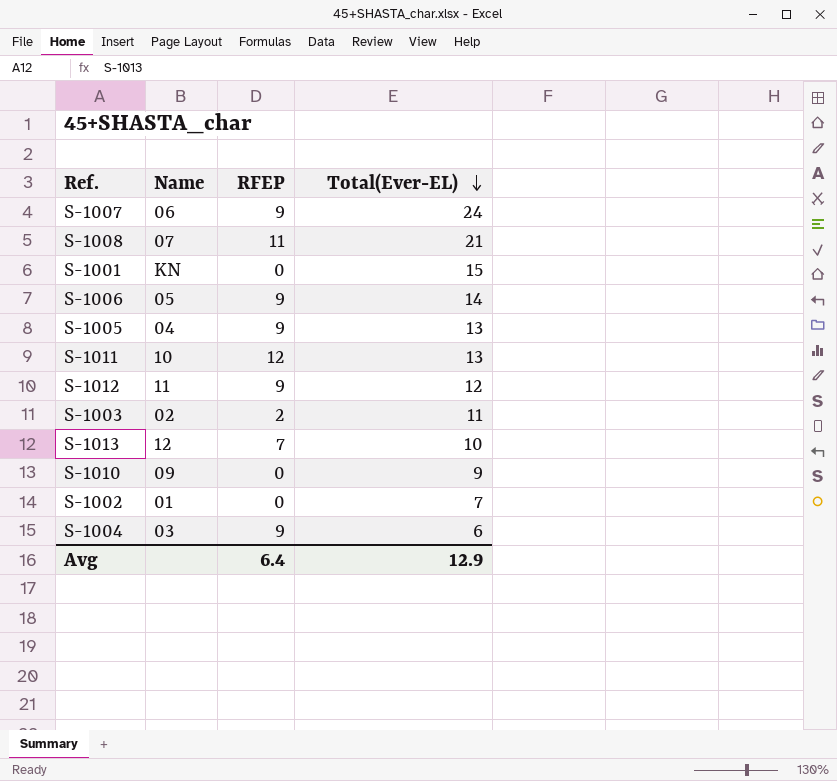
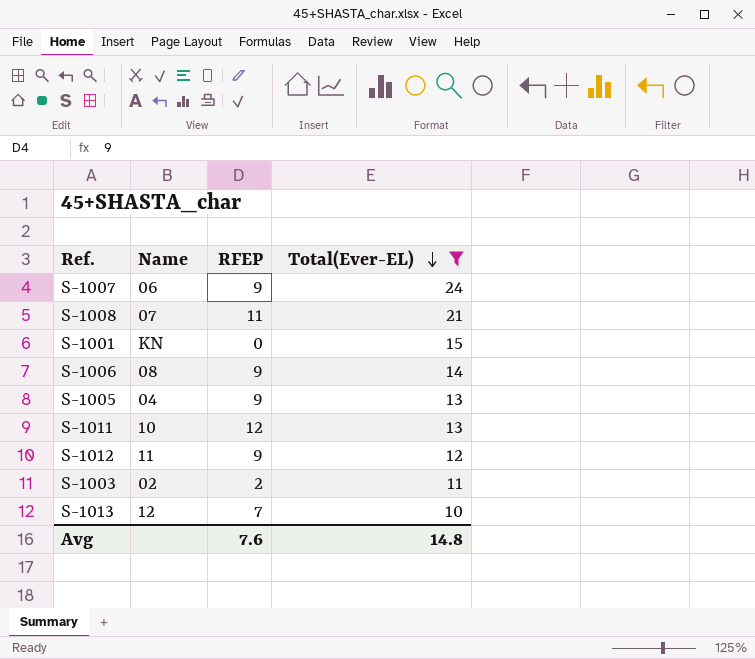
filter: none -> Total(Ever-EL) >= 10
S-1006 | Name: 05 -> 08
Avg | RFEP: 6.4 -> 7.6
Avg | Total(Ever-EL): 12.9 -> 14.8

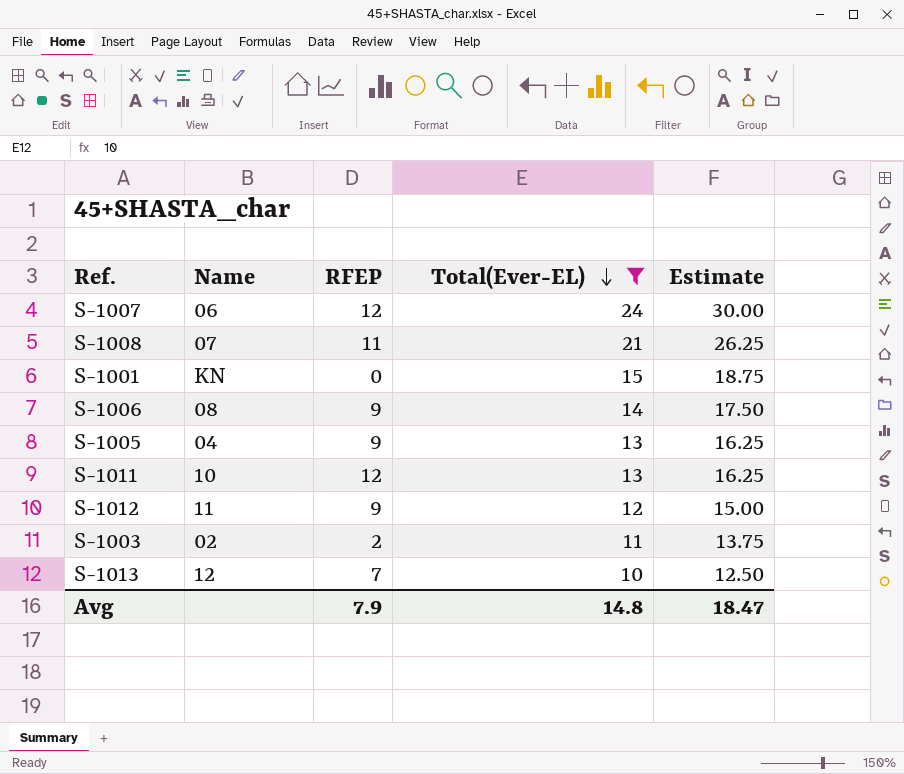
column Estimate | formula: none -> [Total(Ever-EL)] * 1.25
S-1007 | RFEP: 9 -> 12
Avg | RFEP: 7.6 -> 7.9

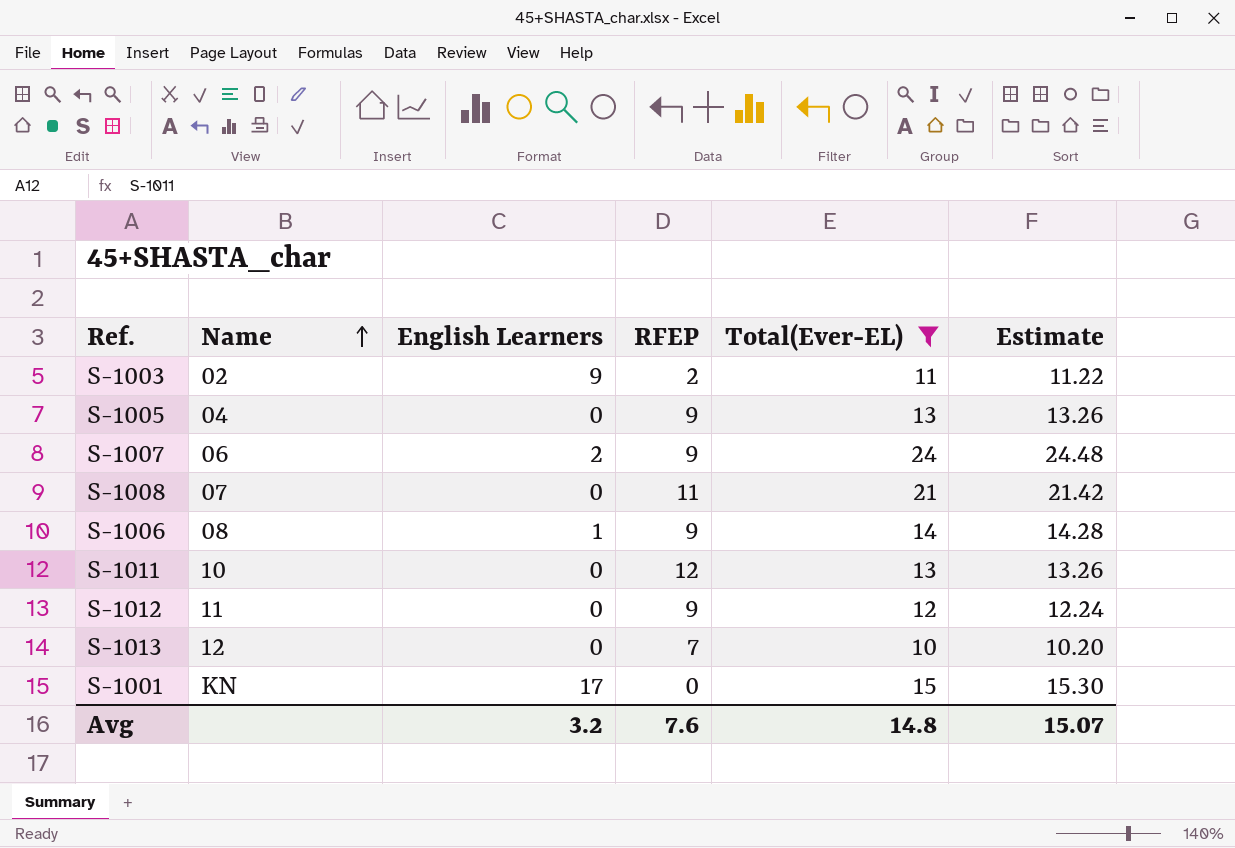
row order: Total(Ever-EL) descending -> Name ascending
column English Learners | position: none -> 3
column Estimate | formula: [Total(Ever-EL)] * 1.25 -> [Total(Ever-EL)] * 1.02
S-1007 | RFEP: 12 -> 9
Avg | RFEP: 7.9 -> 7.6
Avg | Estimate: 18.47 -> 15.07

